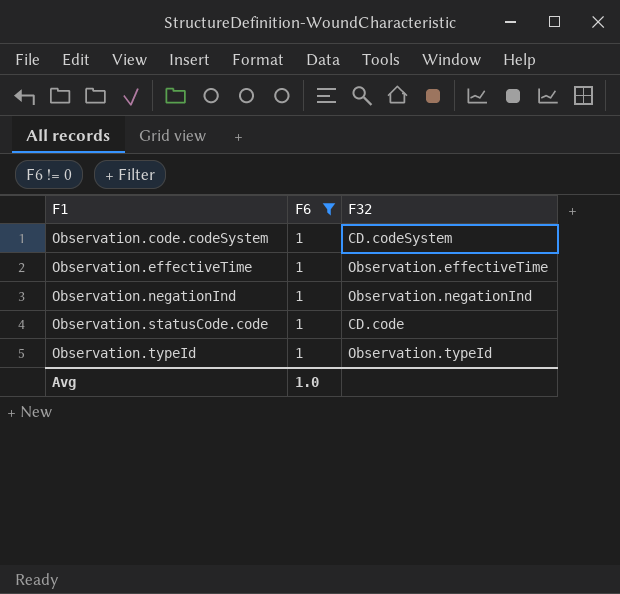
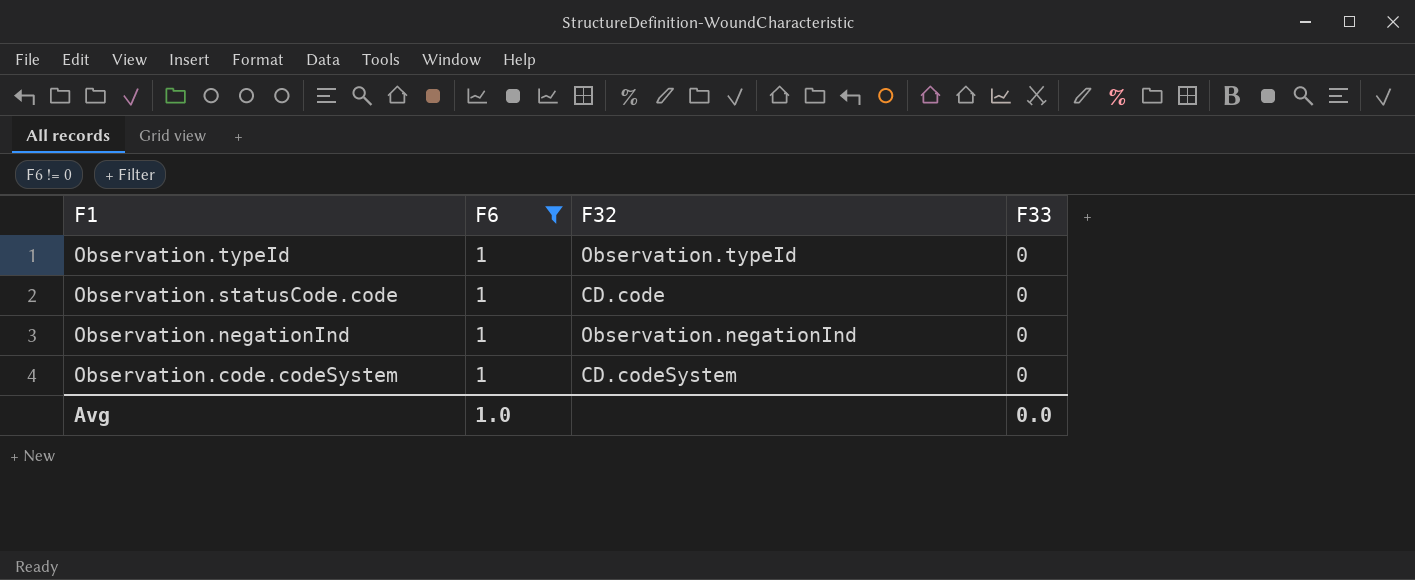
row order: F1 ascending -> F1 descending
column F33 | position: none -> 4
row Observation.effectiveTime: 1 | Observation.effectiveTime -> none

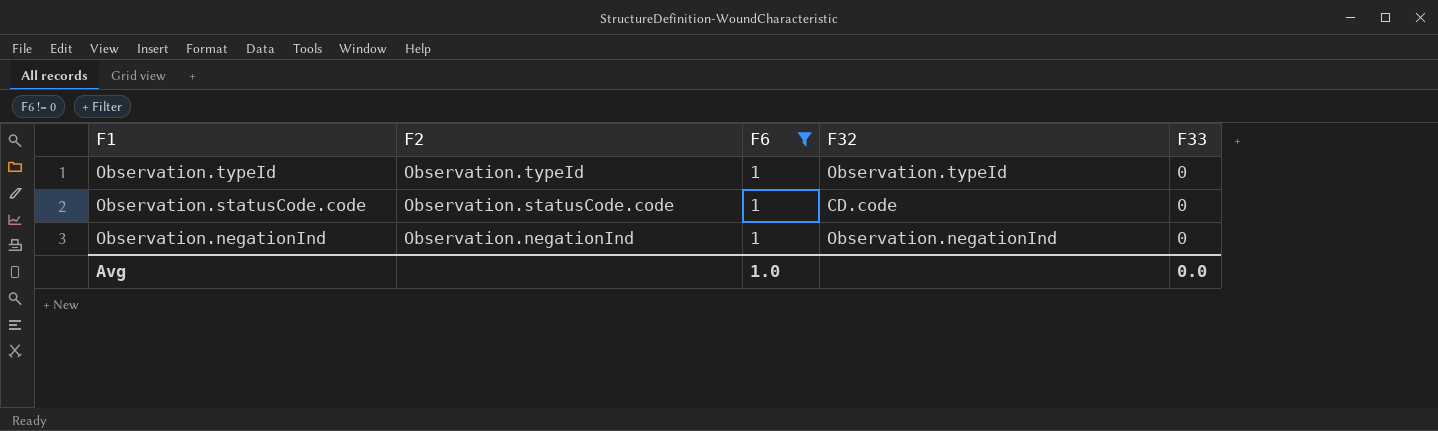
column F2 | position: none -> 2
row Observation.code.codeSystem: 1 | CD.codeSystem | 0 -> none

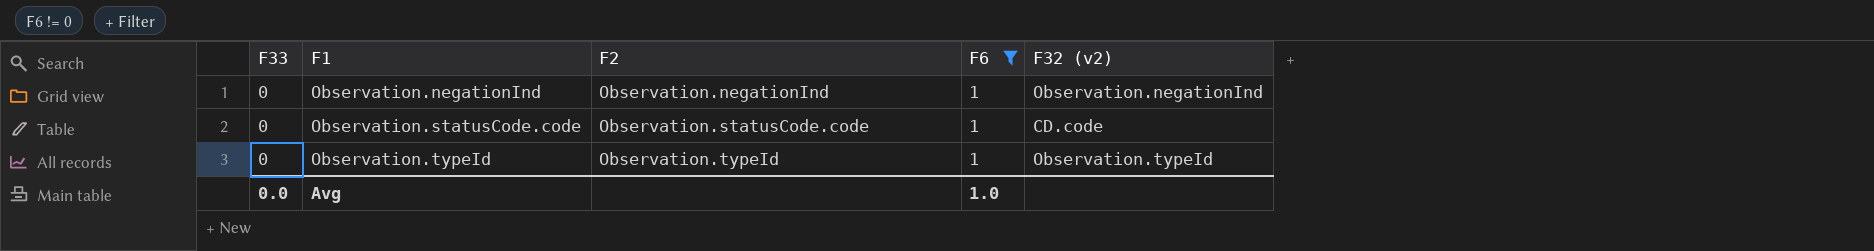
row order: F1 descending -> F1 ascending
column F33 | position: 5 -> 1
column name: F32 -> F32 (v2)

